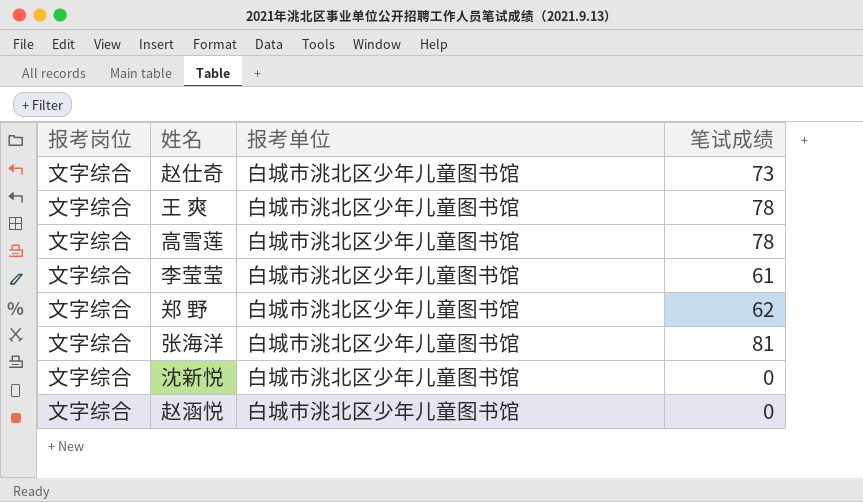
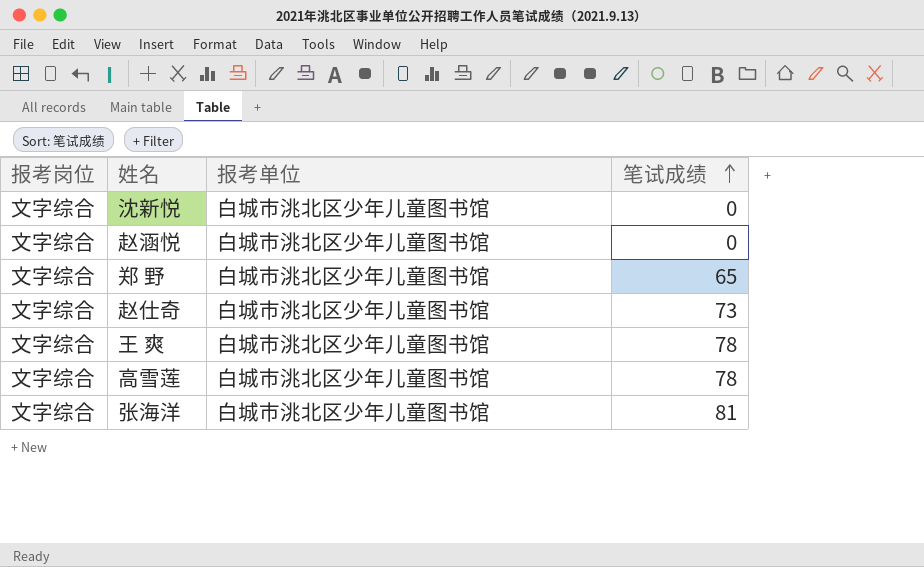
row order: none -> 笔试成绩 ascending
row 李莹莹: 文字综合 | 白城市洮北区少年儿童图书馆 | 61 -> none
郑 野 | 笔试成绩: 62 -> 65

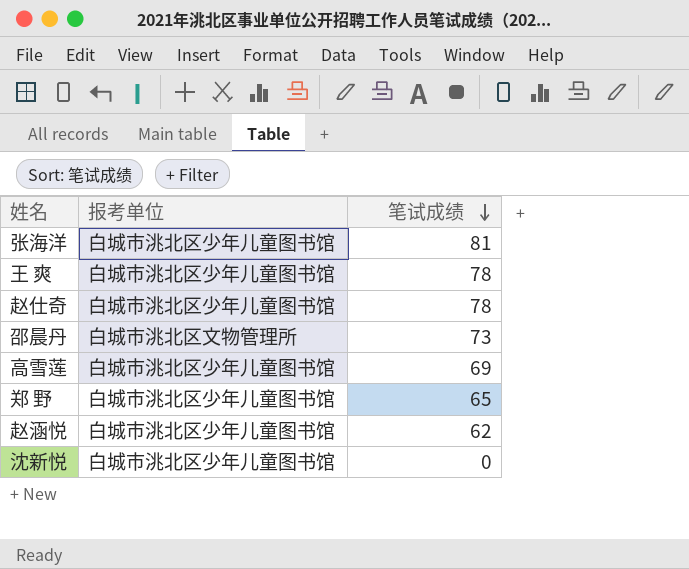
row order: 笔试成绩 ascending -> 笔试成绩 descending
column 报考岗位 | position: 1 -> none
赵仕奇 | 笔试成绩: 73 -> 78
row 邵晨丹: none -> 白城市洮北区文物管理所 | 73
高雪莲 | 笔试成绩: 78 -> 69
赵涵悦 | 笔试成绩: 0 -> 62

